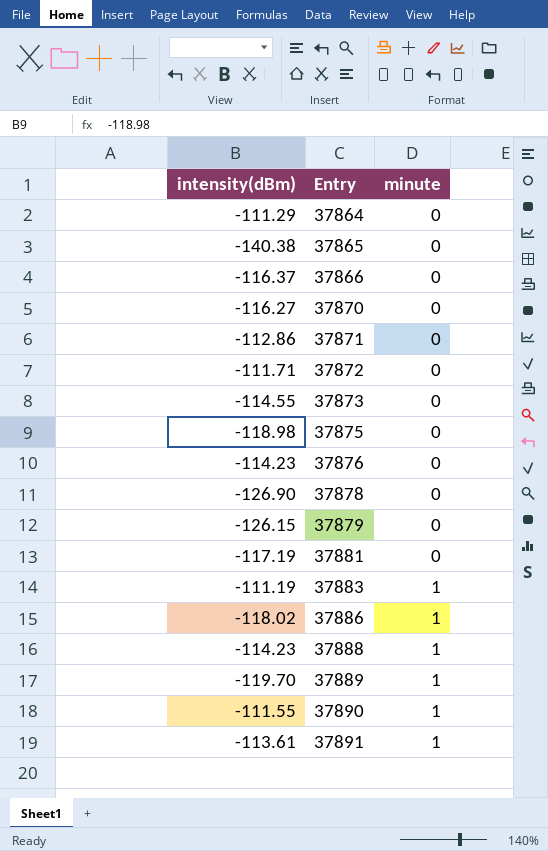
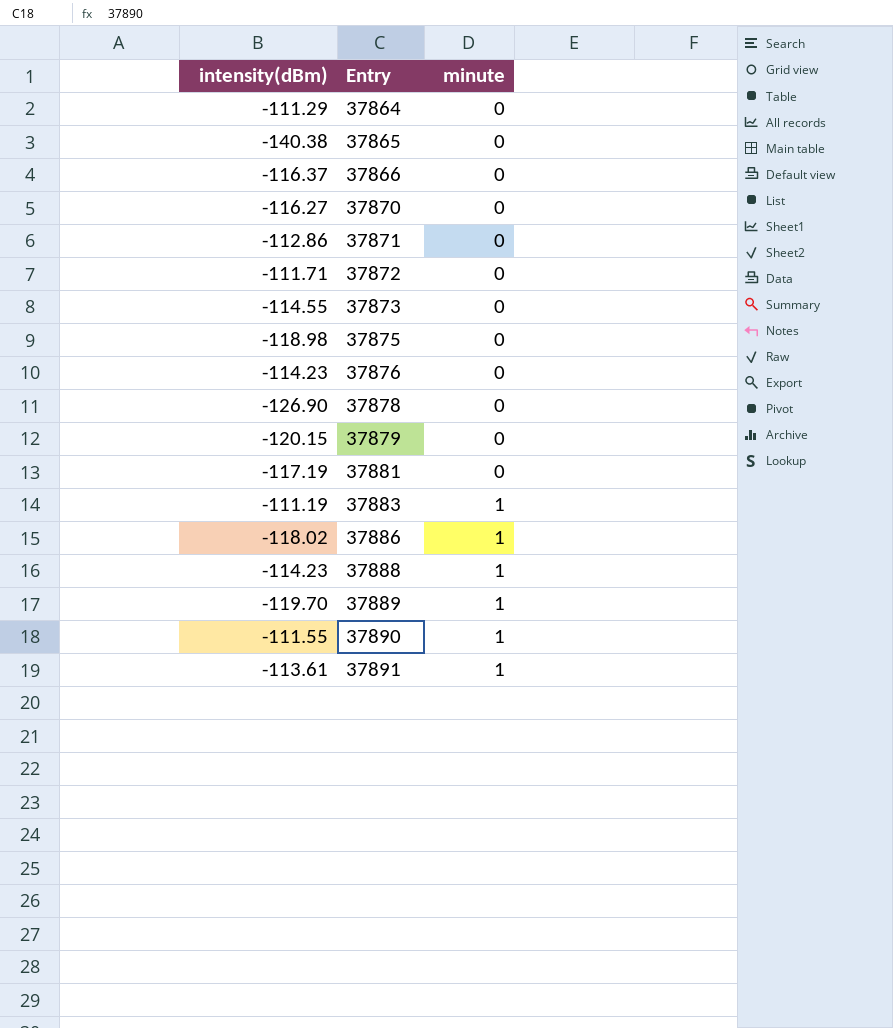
37879 | intensity(dBm): -126.15 -> -120.15

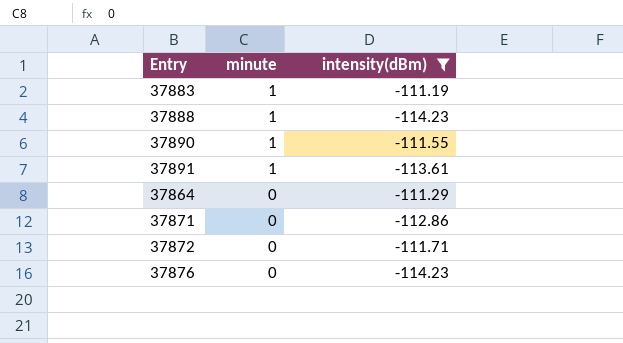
filter: none -> intensity(dBm) >= -114.23
row order: Entry ascending -> minute descending
column intensity(dBm) | position: 1 -> 3

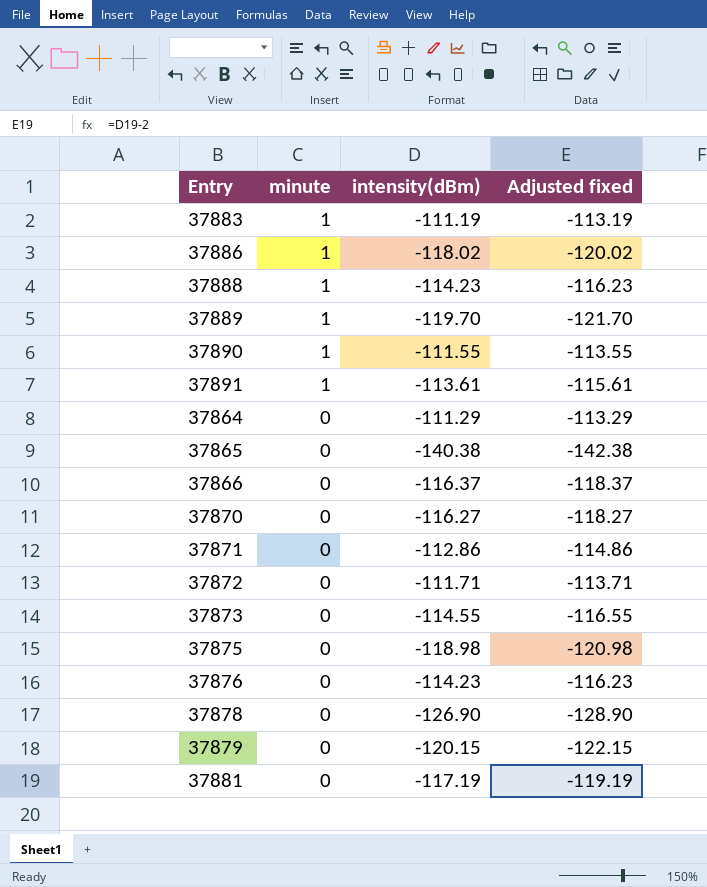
filter: intensity(dBm) >= -114.23 -> none
column Adjusted fixed | formula: none -> [intensity(dBm)] - 2

